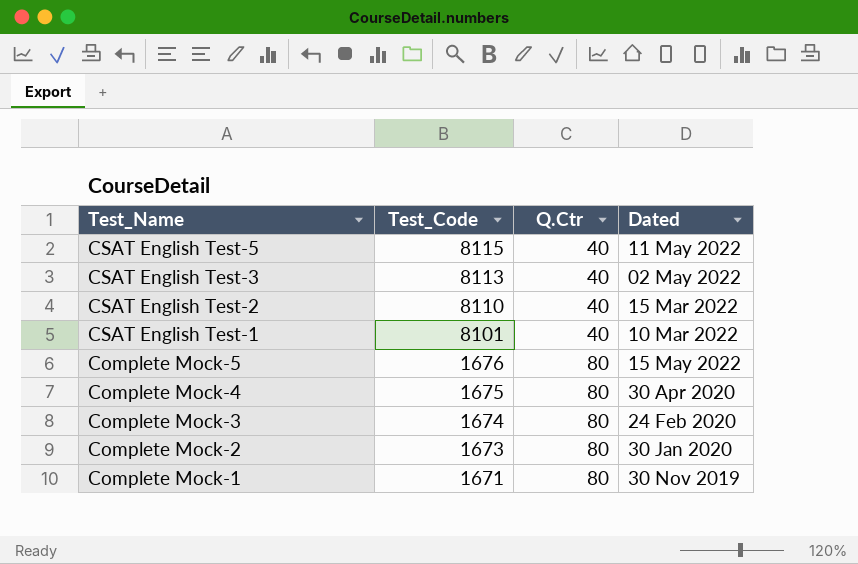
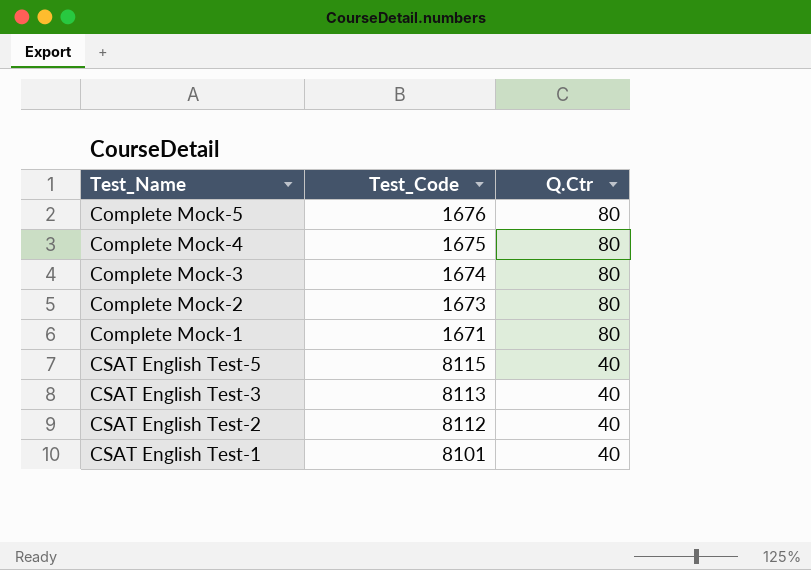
row order: Test_Name descending -> Q.Ctr descending
column Dated | position: 4 -> none
CSAT English Test-2 | Test_Code: 8110 -> 8112

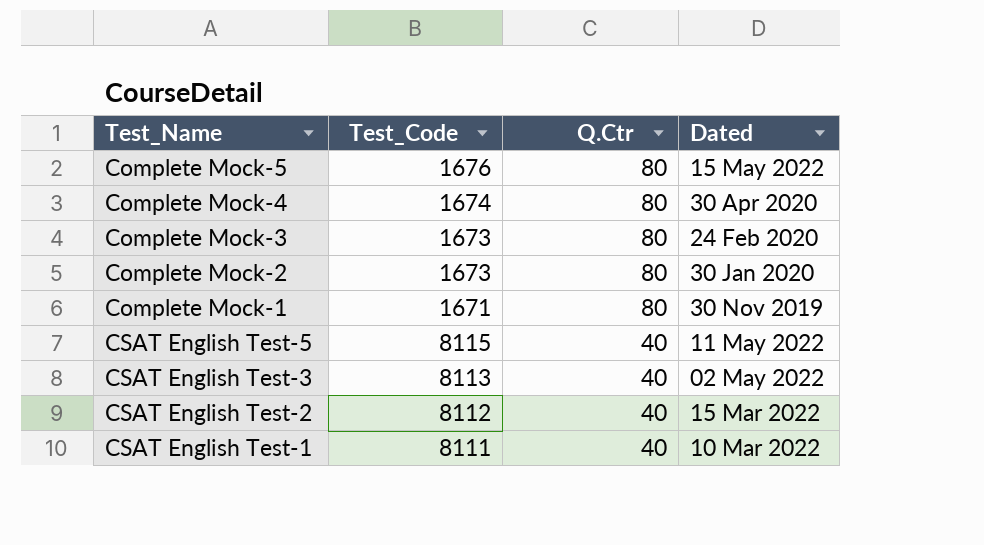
column Dated | position: none -> 4
Complete Mock-4 | Test_Code: 1675 -> 1674
Complete Mock-3 | Test_Code: 1674 -> 1673
CSAT English Test-1 | Test_Code: 8101 -> 8111

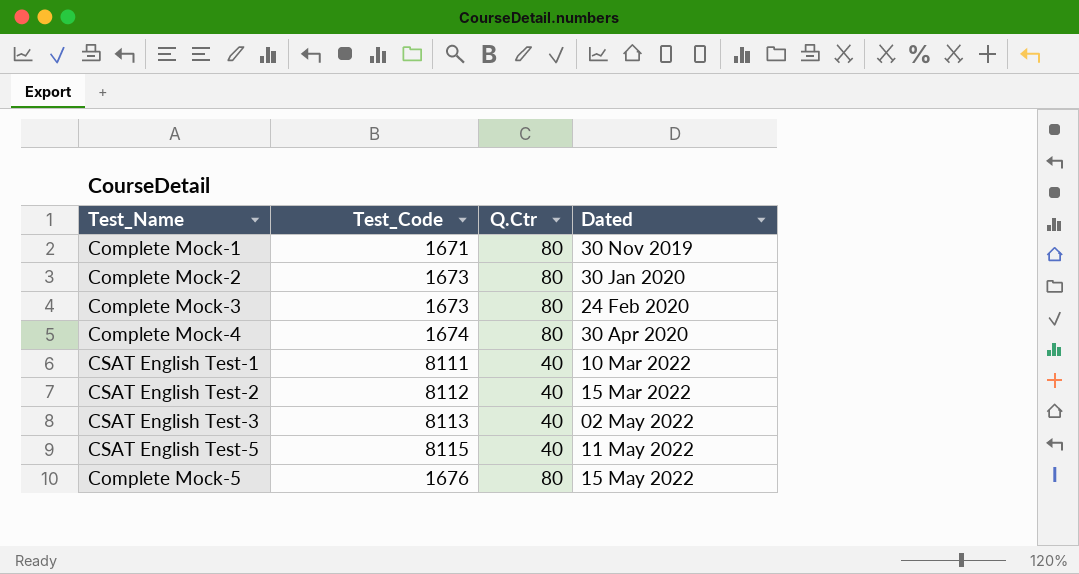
row order: Q.Ctr descending -> Dated ascending

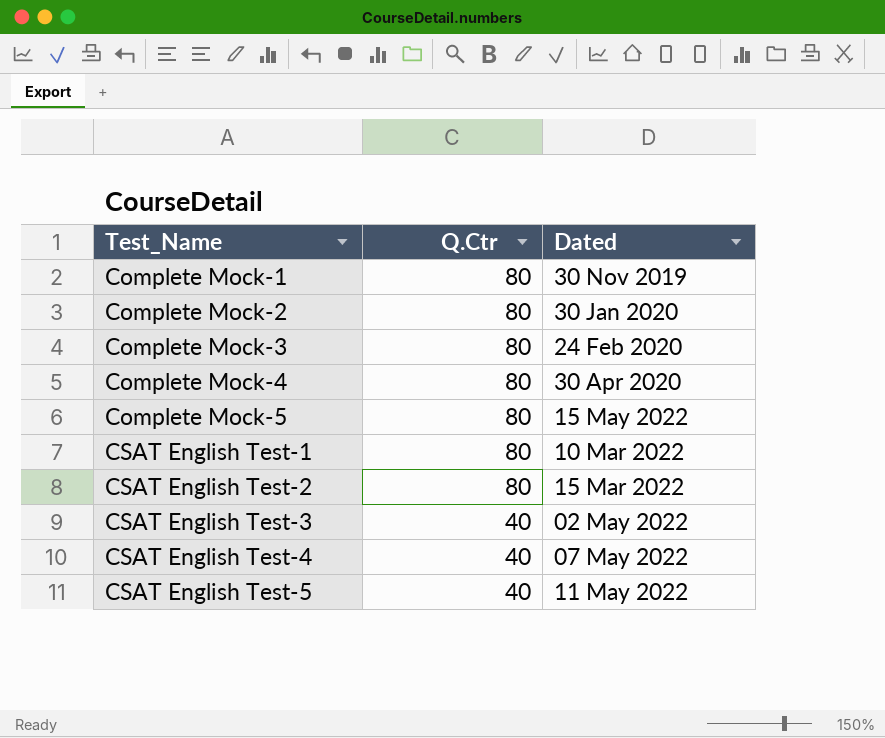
row order: Dated ascending -> Test_Name ascending
column Test_Code | position: 2 -> none
CSAT English Test-1 | Q.Ctr: 40 -> 80
CSAT English Test-2 | Q.Ctr: 40 -> 80
row CSAT English Test-4: none -> 40 | 07 May 2022

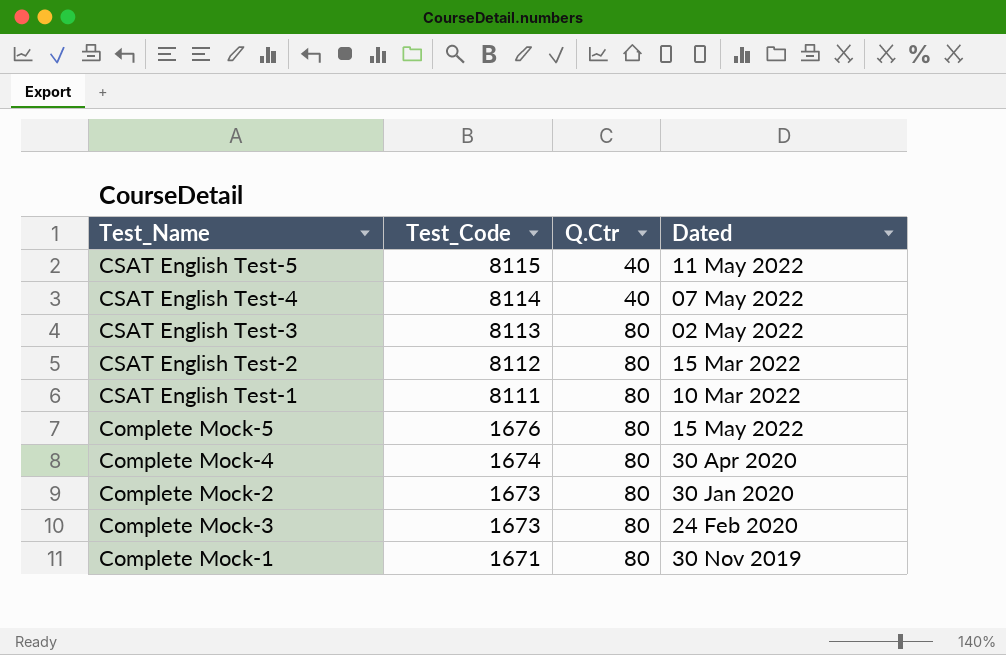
row order: Test_Name ascending -> Test_Code descending
column Test_Code | position: none -> 2
CSAT English Test-3 | Q.Ctr: 40 -> 80

